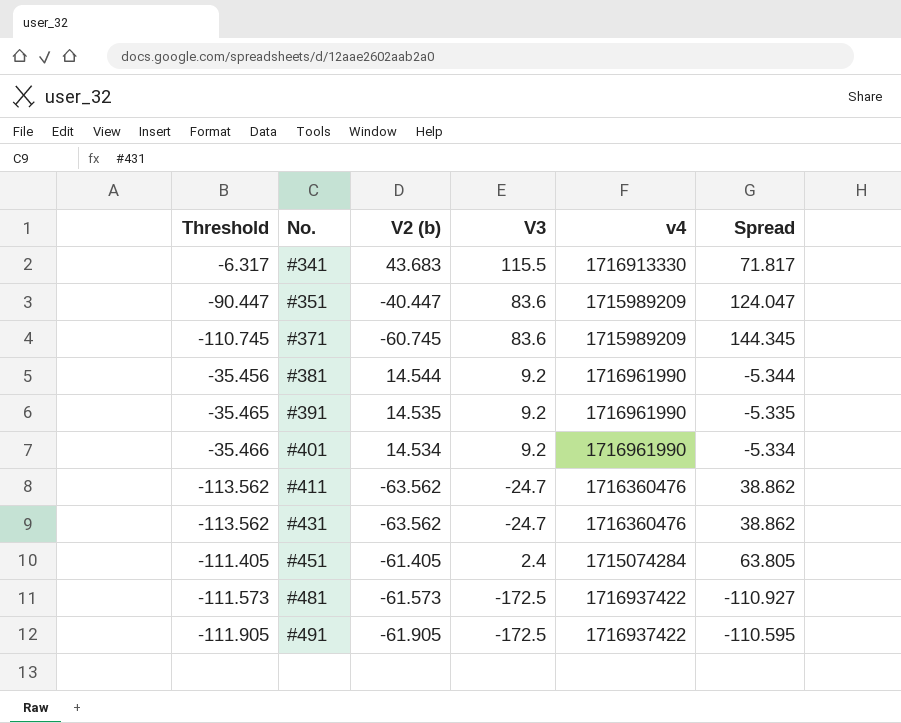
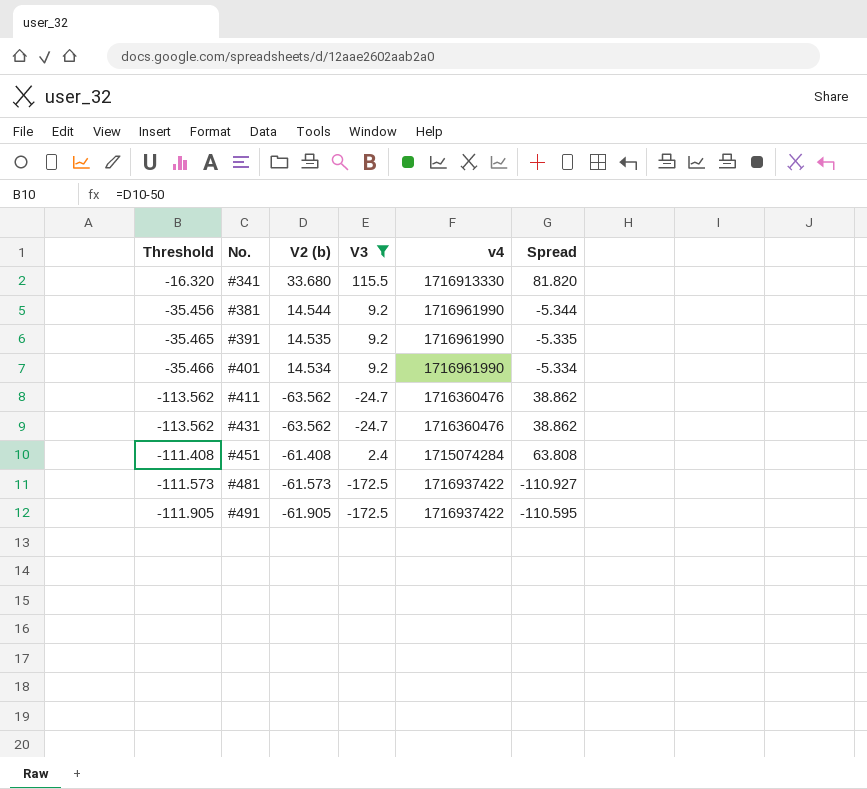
filter: none -> V3 != 83.6
#341 | Threshold: -6.317 -> -16.320
#341 | V2 (b): 43.683 -> 33.680
#341 | Spread: 71.817 -> 81.820
#451 | Threshold: -111.405 -> -111.408
#451 | V2 (b): -61.405 -> -61.408
#451 | Spread: 63.805 -> 63.808

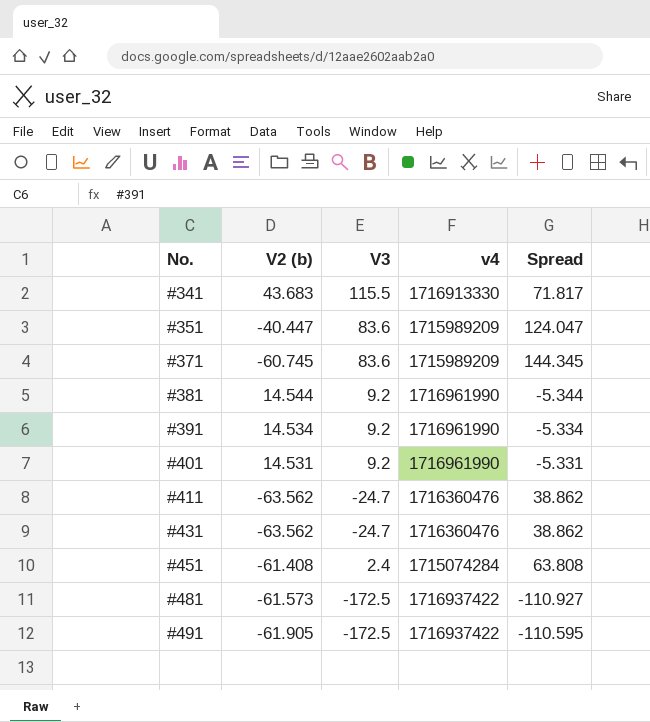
filter: V3 != 83.6 -> none
column Threshold | formula: [V2 (b)] - 50 -> none
#341 | V2 (b): 33.680 -> 43.683
#341 | Spread: 81.820 -> 71.817
#391 | V2 (b): 14.535 -> 14.534
#391 | Spread: -5.335 -> -5.334
#401 | V2 (b): 14.534 -> 14.531
#401 | Spread: -5.334 -> -5.331

